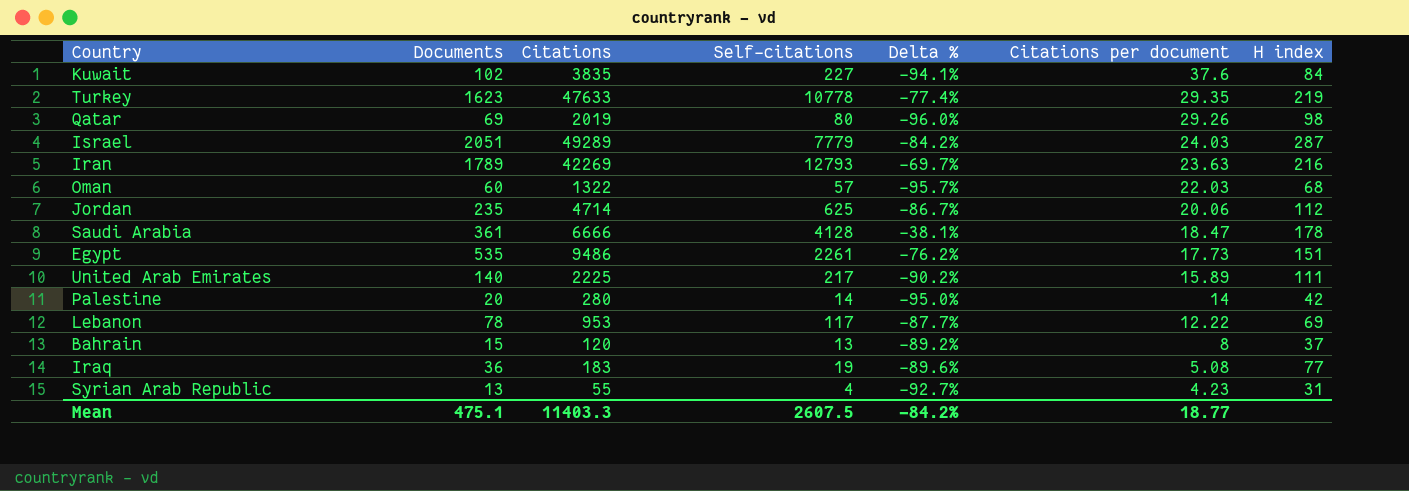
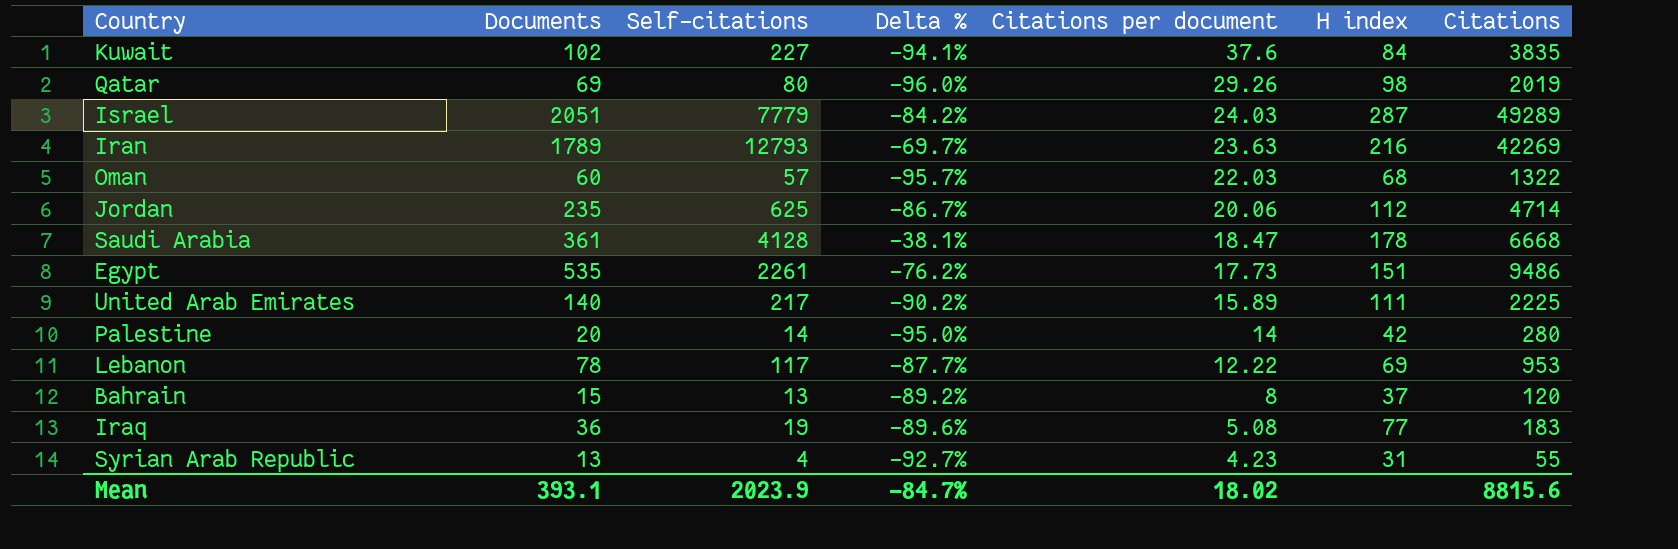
column Citations | position: 3 -> 7
row Turkey: 1623 | 47633 | 10778 | -77.4% | 29.35 | 219 -> none
Saudi Arabia | Citations: 6666 -> 6668
Mean | Documents: 475.1 -> 393.1
Mean | Self-citations: 2607.5 -> 2023.9
Mean | Delta %: -84.2% -> -84.7%
Mean | Citations per document: 18.77 -> 18.02
Mean | Citations: 11403.3 -> 8815.6

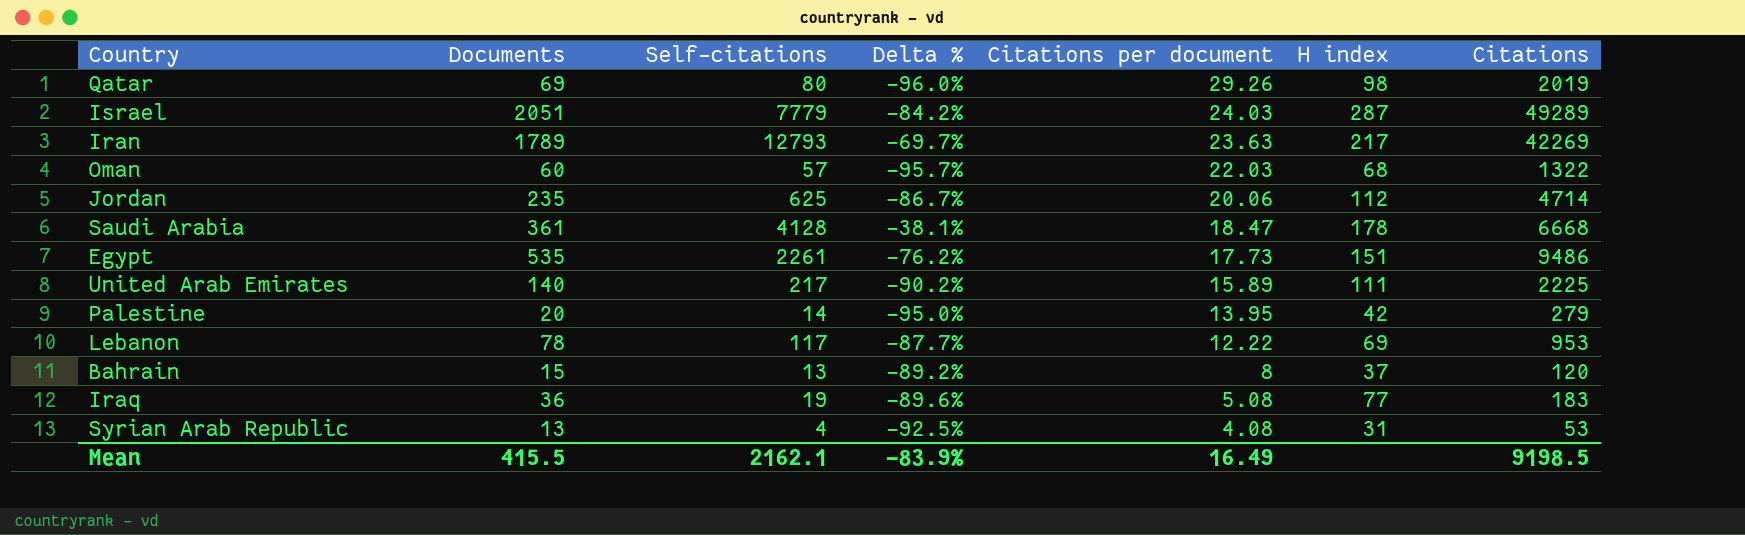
row Kuwait: 102 | 227 | -94.1% | 37.6 | 84 | 3835 -> none
Iran | H index: 216 -> 217
Palestine | Citations per document: 14 -> 13.95
Palestine | Citations: 280 -> 279
Syrian Arab Republic | Delta %: -92.7% -> -92.5%
Syrian Arab Republic | Citations per document: 4.23 -> 4.08
Syrian Arab Republic | Citations: 55 -> 53
Mean | Documents: 393.1 -> 415.5
Mean | Self-citations: 2023.9 -> 2162.1
Mean | Delta %: -84.7% -> -83.9%
Mean | Citations per document: 18.02 -> 16.49
Mean | Citations: 8815.6 -> 9198.5

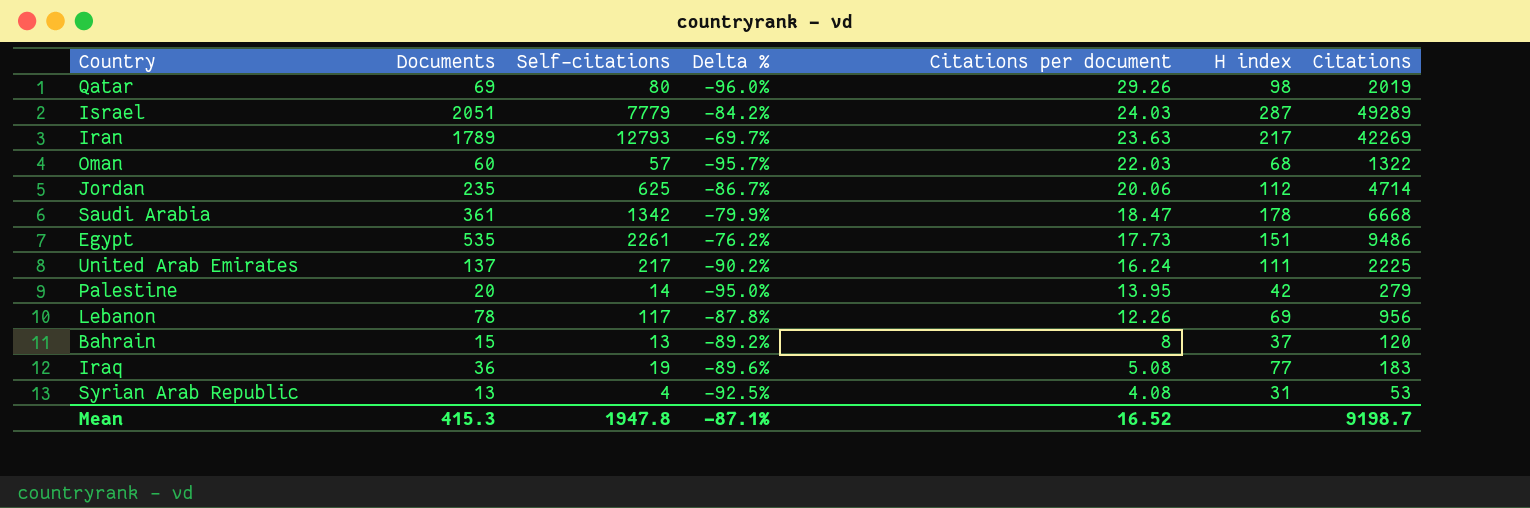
Saudi Arabia | Self-citations: 4128 -> 1342
Saudi Arabia | Delta %: -38.1% -> -79.9%
United Arab Emirates | Documents: 140 -> 137
United Arab Emirates | Citations per document: 15.89 -> 16.24
Lebanon | Delta %: -87.7% -> -87.8%
Lebanon | Citations per document: 12.22 -> 12.26
Lebanon | Citations: 953 -> 956
Mean | Documents: 415.5 -> 415.3
Mean | Self-citations: 2162.1 -> 1947.8
Mean | Delta %: -83.9% -> -87.1%
Mean | Citations per document: 16.49 -> 16.52
Mean | Citations: 9198.5 -> 9198.7

